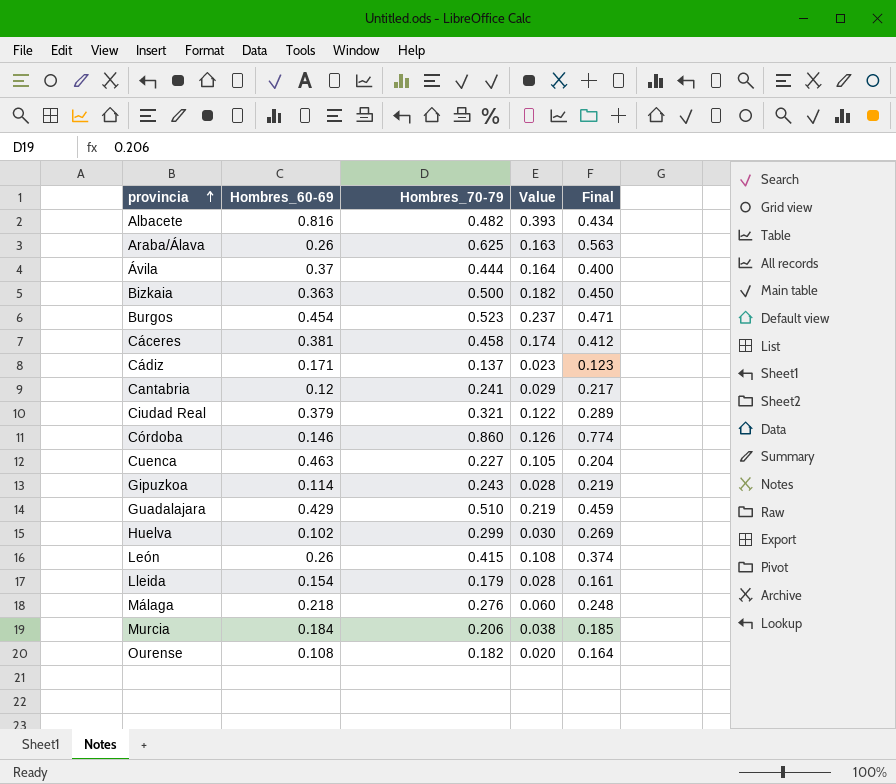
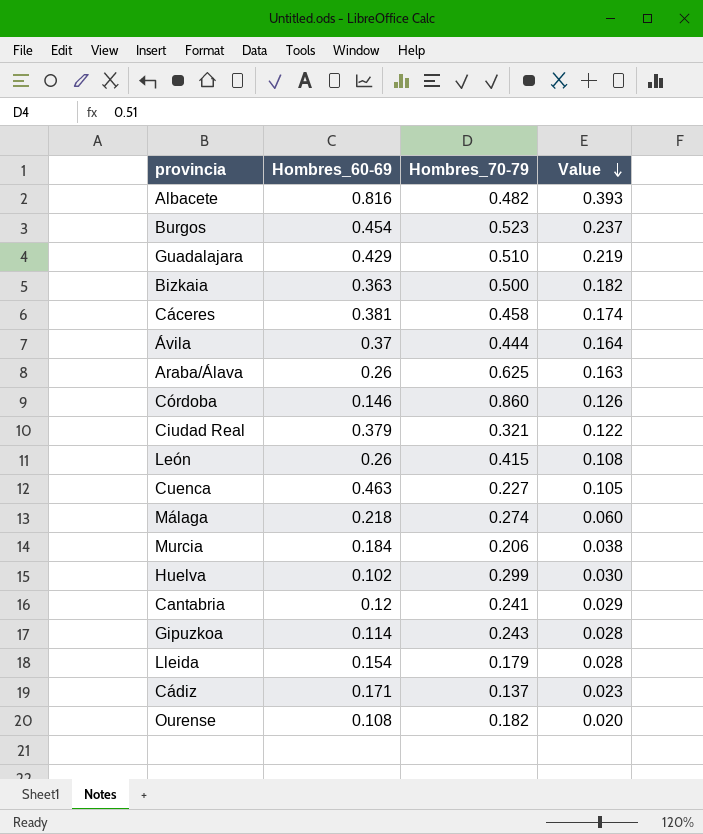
row order: provincia ascending -> Value descending
column Final | formula: [Hombres_70-79] * 0.9 -> none
Málaga | Hombres_70-79: 0.276 -> 0.274

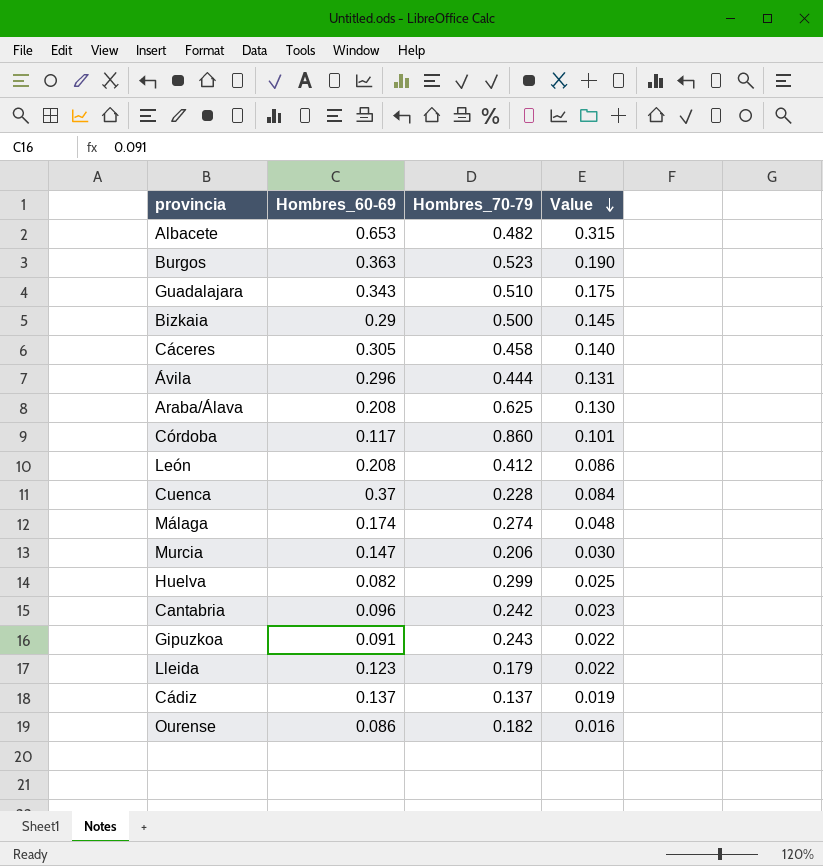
row Ciudad Real: 0.379 | 0.321 | 0.122 -> none
Albacete | Hombres_60-69: 0.816 -> 0.653
Albacete | Value: 0.393 -> 0.315
Burgos | Hombres_60-69: 0.454 -> 0.363
Burgos | Value: 0.237 -> 0.190
Guadalajara | Hombres_60-69: 0.429 -> 0.343
Guadalajara | Value: 0.219 -> 0.175
Bizkaia | Hombres_60-69: 0.363 -> 0.29
Bizkaia | Value: 0.182 -> 0.145
Cáceres | Hombres_60-69: 0.381 -> 0.305
Cáceres | Value: 0.174 -> 0.140
Ávila | Hombres_60-69: 0.37 -> 0.296
Ávila | Value: 0.164 -> 0.131
Araba/Álava | Hombres_60-69: 0.26 -> 0.208
Araba/Álava | Value: 0.163 -> 0.130
Córdoba | Hombres_60-69: 0.146 -> 0.117
Córdoba | Value: 0.126 -> 0.101
León | Hombres_60-69: 0.26 -> 0.208
León | Hombres_70-79: 0.415 -> 0.412
León | Value: 0.108 -> 0.086
Cuenca | Hombres_60-69: 0.463 -> 0.37
Cuenca | Hombres_70-79: 0.227 -> 0.228
Cuenca | Value: 0.105 -> 0.084
Málaga | Hombres_60-69: 0.218 -> 0.174
Málaga | Value: 0.060 -> 0.048
Murcia | Hombres_60-69: 0.184 -> 0.147
Murcia | Value: 0.038 -> 0.030
Huelva | Hombres_60-69: 0.102 -> 0.082
Huelva | Value: 0.030 -> 0.025
Cantabria | Hombres_60-69: 0.12 -> 0.096
Cantabria | Hombres_70-79: 0.241 -> 0.242
Cantabria | Value: 0.029 -> 0.023
Gipuzkoa | Hombres_60-69: 0.114 -> 0.091
Gipuzkoa | Value: 0.028 -> 0.022
Lleida | Hombres_60-69: 0.154 -> 0.123
Lleida | Value: 0.028 -> 0.022
Cádiz | Hombres_60-69: 0.171 -> 0.137
Cádiz | Value: 0.023 -> 0.019
Ourense | Hombres_60-69: 0.108 -> 0.086
Ourense | Value: 0.020 -> 0.016

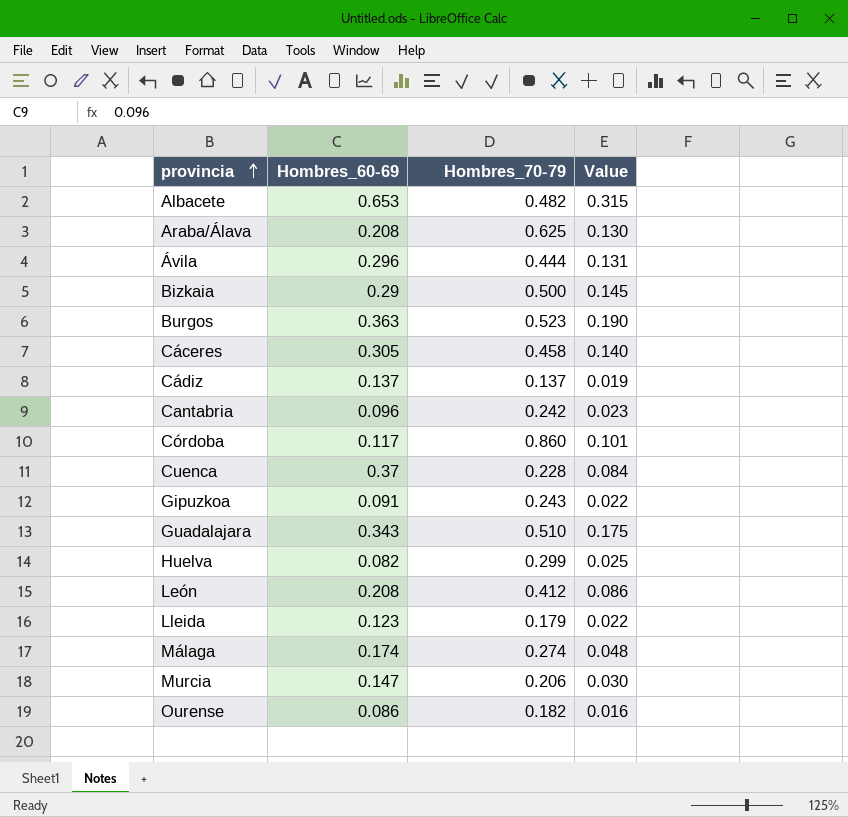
row order: Value descending -> provincia ascending

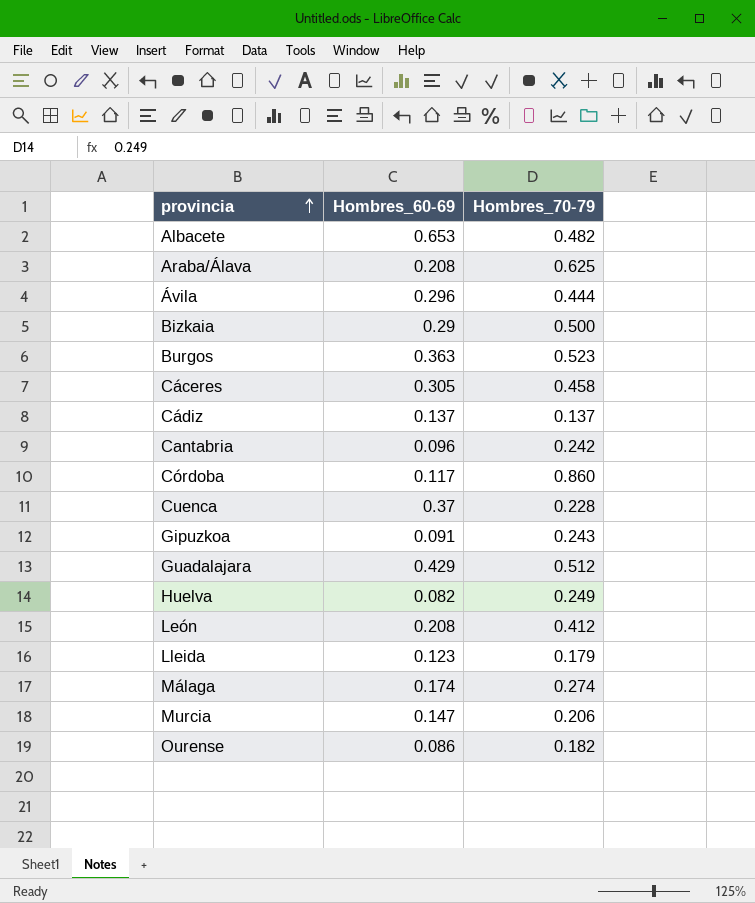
column Value | formula: [Hombres_60-69] * [Hombres_70-79] -> none
Guadalajara | Hombres_60-69: 0.343 -> 0.429
Guadalajara | Hombres_70-79: 0.510 -> 0.512
Huelva | Hombres_70-79: 0.299 -> 0.249

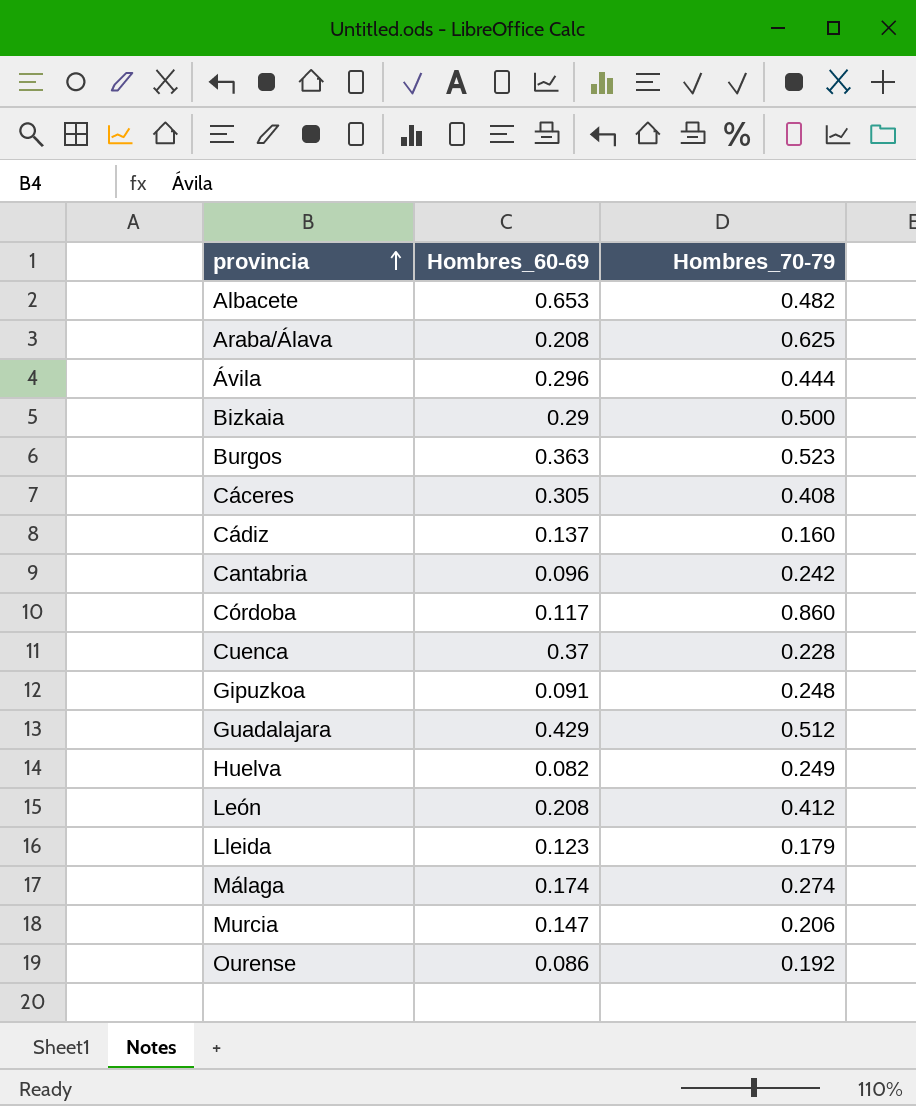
Cáceres | Hombres_70-79: 0.458 -> 0.408
Cádiz | Hombres_70-79: 0.137 -> 0.160
Gipuzkoa | Hombres_70-79: 0.243 -> 0.248
Ourense | Hombres_70-79: 0.182 -> 0.192

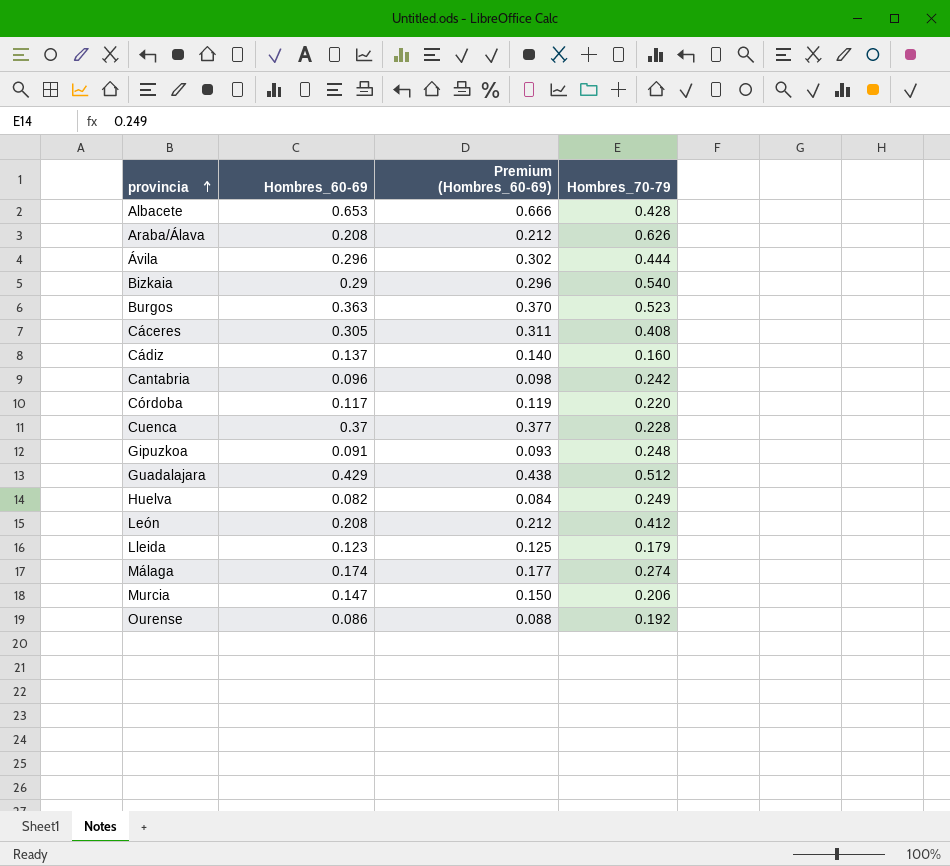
column Premium (Hombres_60-69) | formula: none -> [Hombres_60-69] * 1.02
Albacete | Hombres_70-79: 0.482 -> 0.428
Araba/Álava | Hombres_70-79: 0.625 -> 0.626
Bizkaia | Hombres_70-79: 0.500 -> 0.540
Córdoba | Hombres_70-79: 0.860 -> 0.220

